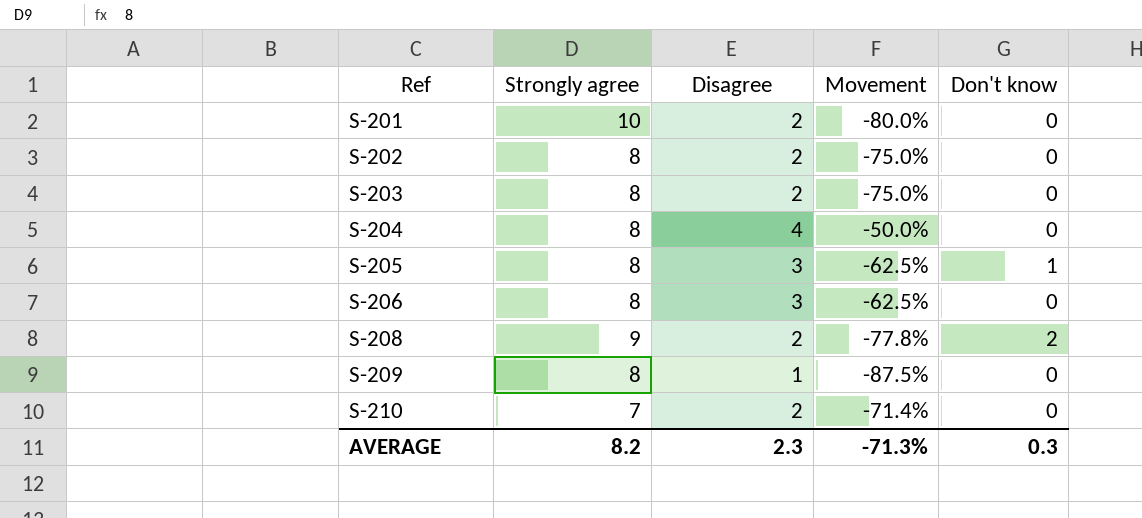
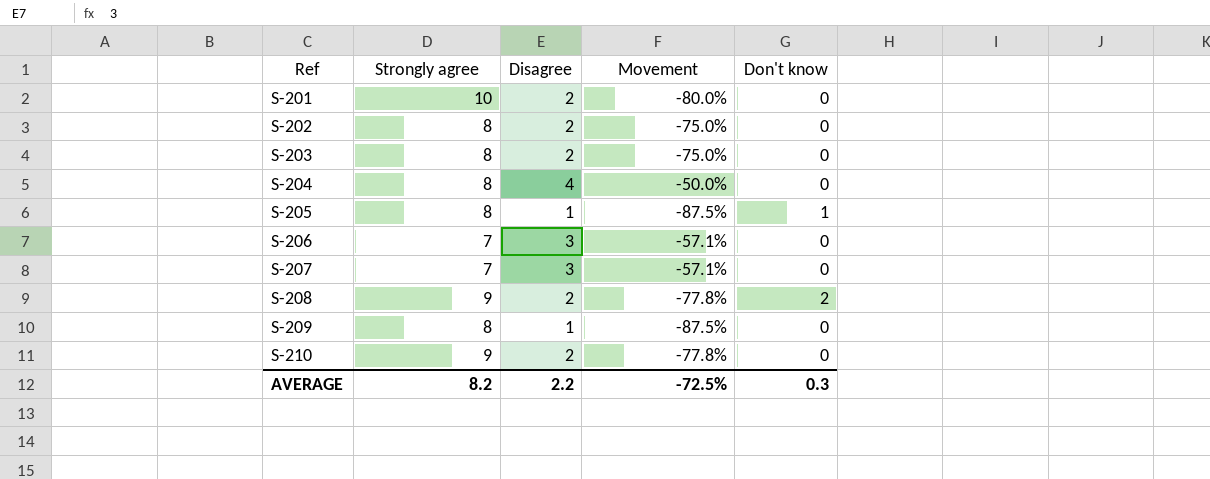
S-205 | Disagree: 3 -> 1
S-205 | Movement: -62.5% -> -87.5%
S-206 | Strongly agree: 8 -> 7
S-206 | Movement: -62.5% -> -57.1%
row S-207: none -> 7 | 3 | -57.1% | 0
S-210 | Strongly agree: 7 -> 9
S-210 | Movement: -71.4% -> -77.8%
AVERAGE | Disagree: 2.3 -> 2.2
AVERAGE | Movement: -71.3% -> -72.5%

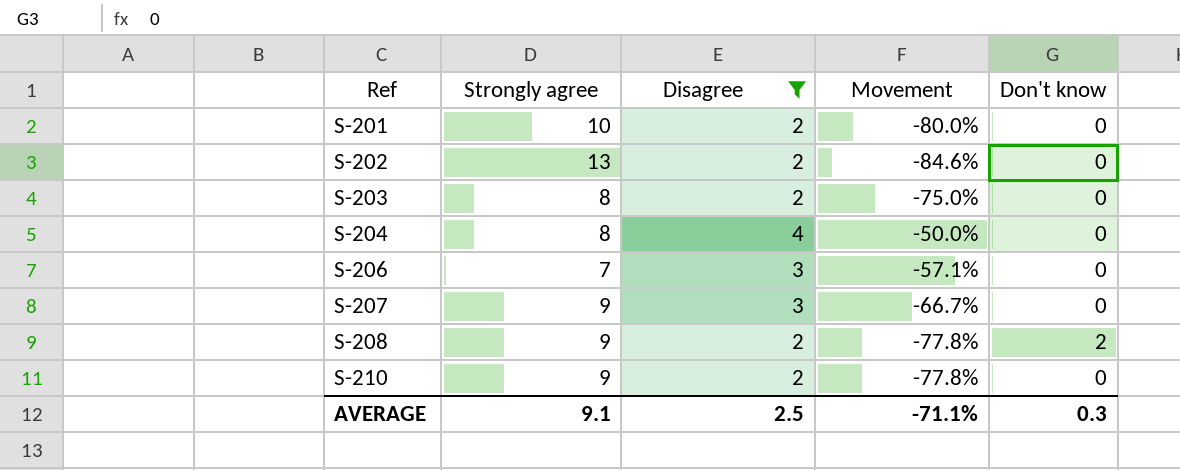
filter: none -> Disagree != 1
S-202 | Strongly agree: 8 -> 13
S-202 | Movement: -75.0% -> -84.6%
S-207 | Strongly agree: 7 -> 9
S-207 | Movement: -57.1% -> -66.7%
AVERAGE | Strongly agree: 8.2 -> 9.1
AVERAGE | Disagree: 2.2 -> 2.5
AVERAGE | Movement: -72.5% -> -71.1%

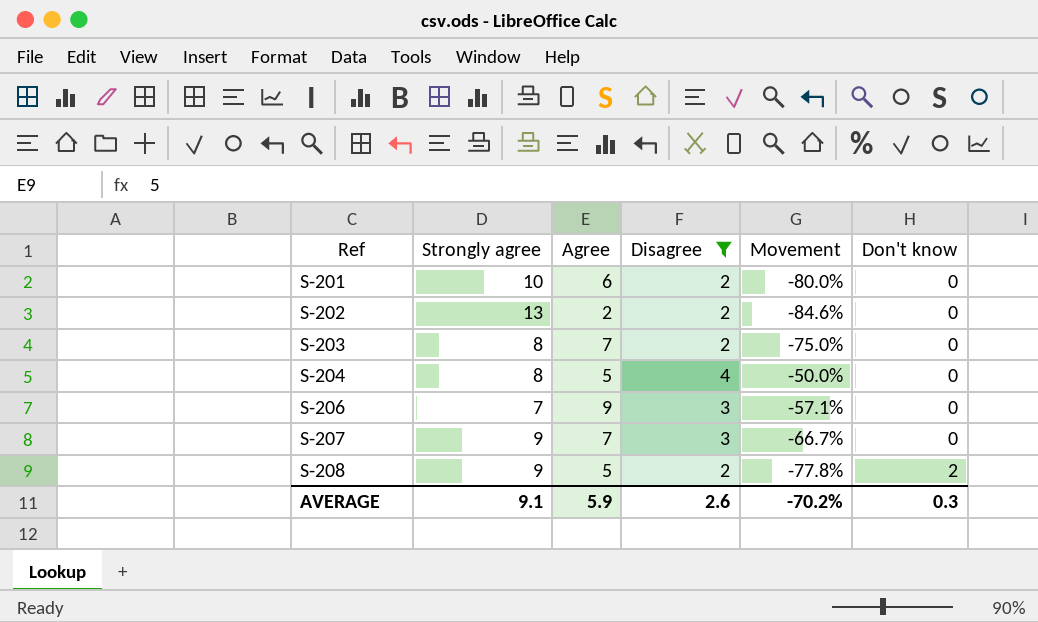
column Agree | position: none -> 3
row S-210: 9 | 2 | -77.8% | 0 -> none
AVERAGE | Disagree: 2.5 -> 2.6
AVERAGE | Movement: -71.1% -> -70.2%

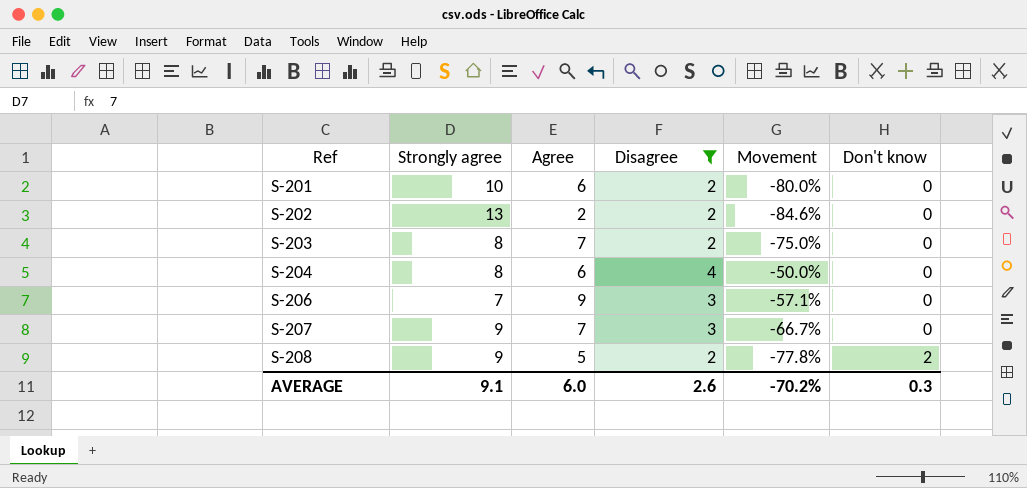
S-204 | Agree: 5 -> 6
AVERAGE | Agree: 5.9 -> 6.0

